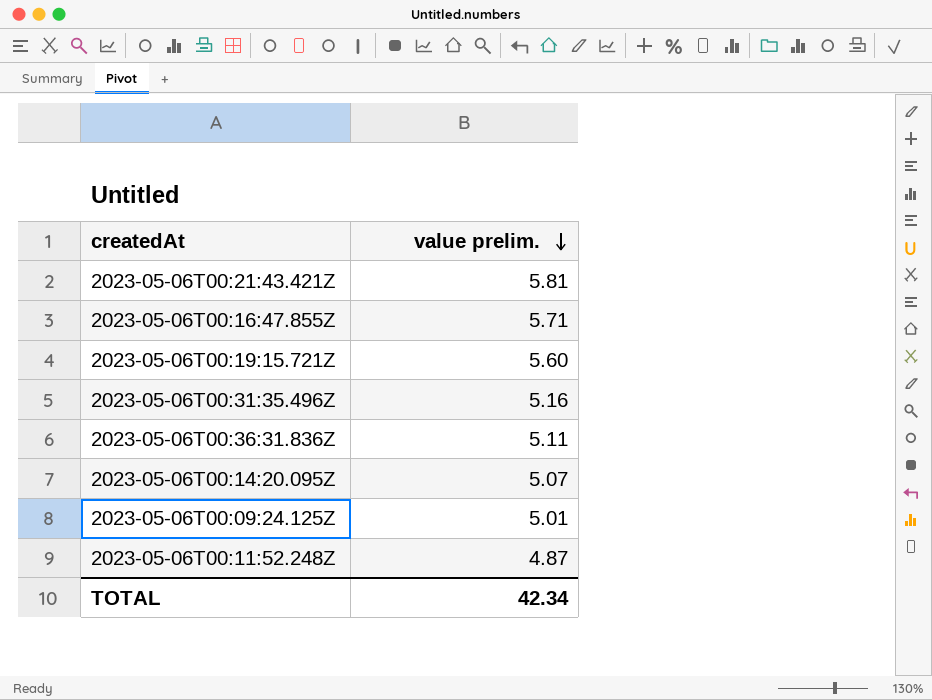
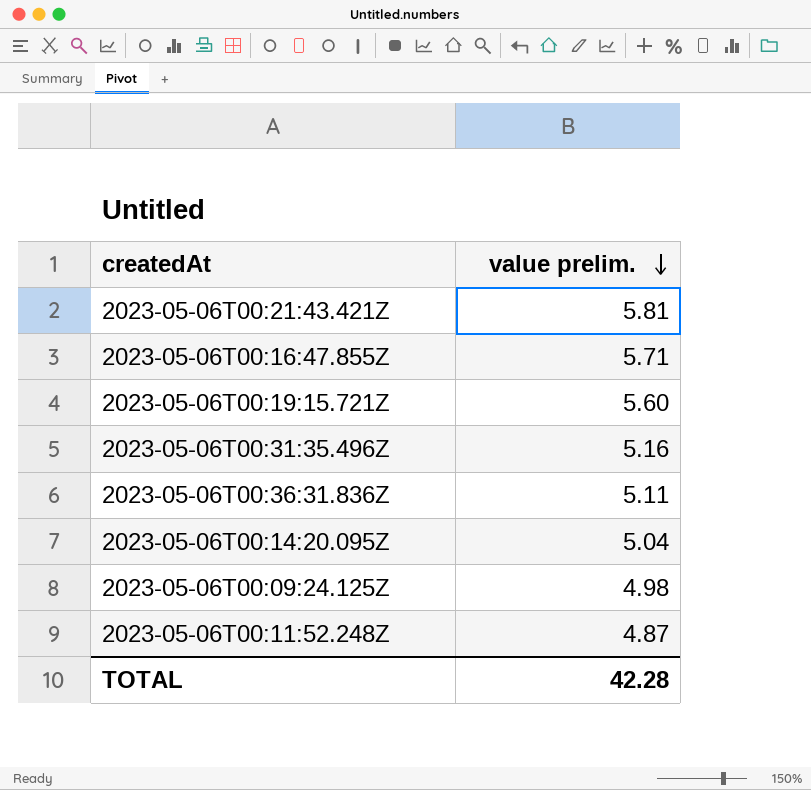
2023-05-06T00:14:20.095Z | value prelim.: 5.07 -> 5.04
2023-05-06T00:09:24.125Z | value prelim.: 5.01 -> 4.98
TOTAL | value prelim.: 42.34 -> 42.28

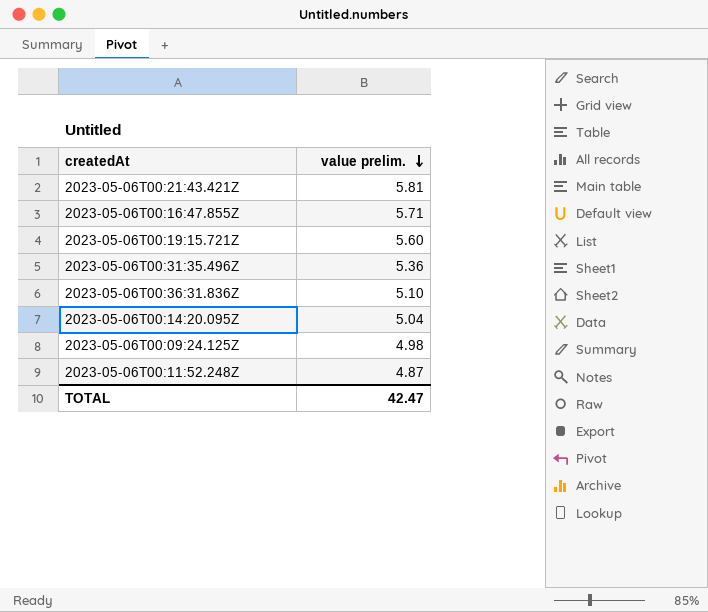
2023-05-06T00:31:35.496Z | value prelim.: 5.16 -> 5.36
2023-05-06T00:36:31.836Z | value prelim.: 5.11 -> 5.10
TOTAL | value prelim.: 42.28 -> 42.47

